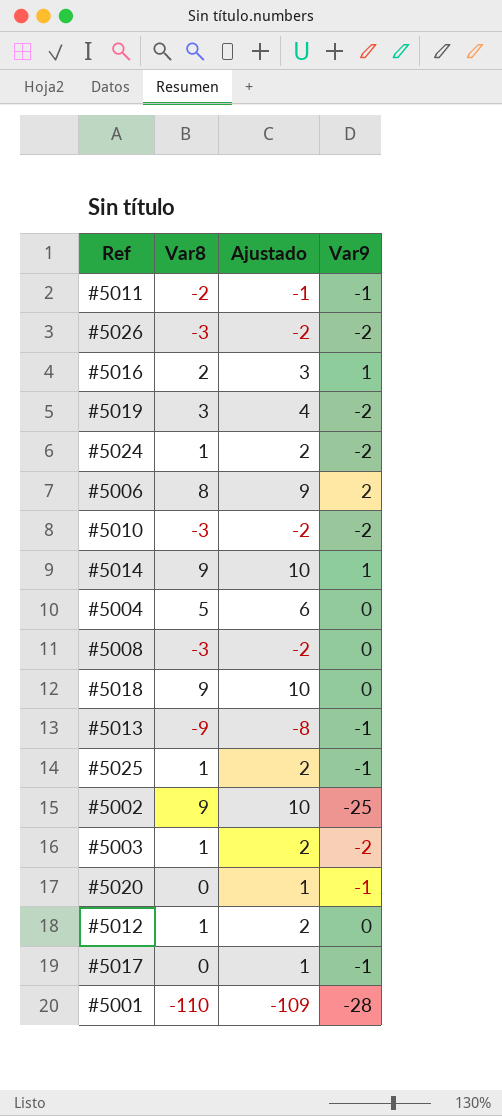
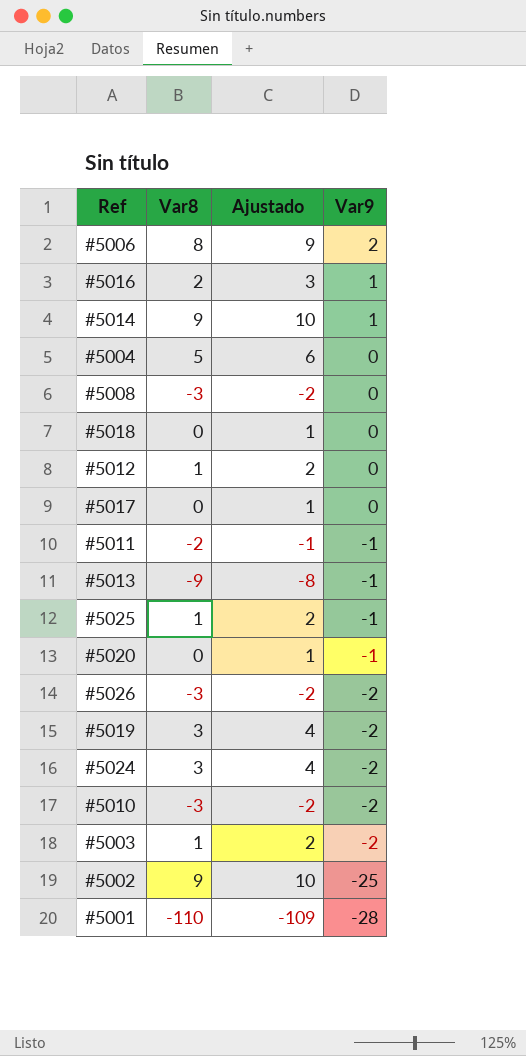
row order: none -> Var9 descending
#5018 | Var8: 9 -> 0
#5018 | Ajustado: 10 -> 1
#5017 | Var9: -1 -> 0
#5024 | Var8: 1 -> 3
#5024 | Ajustado: 2 -> 4

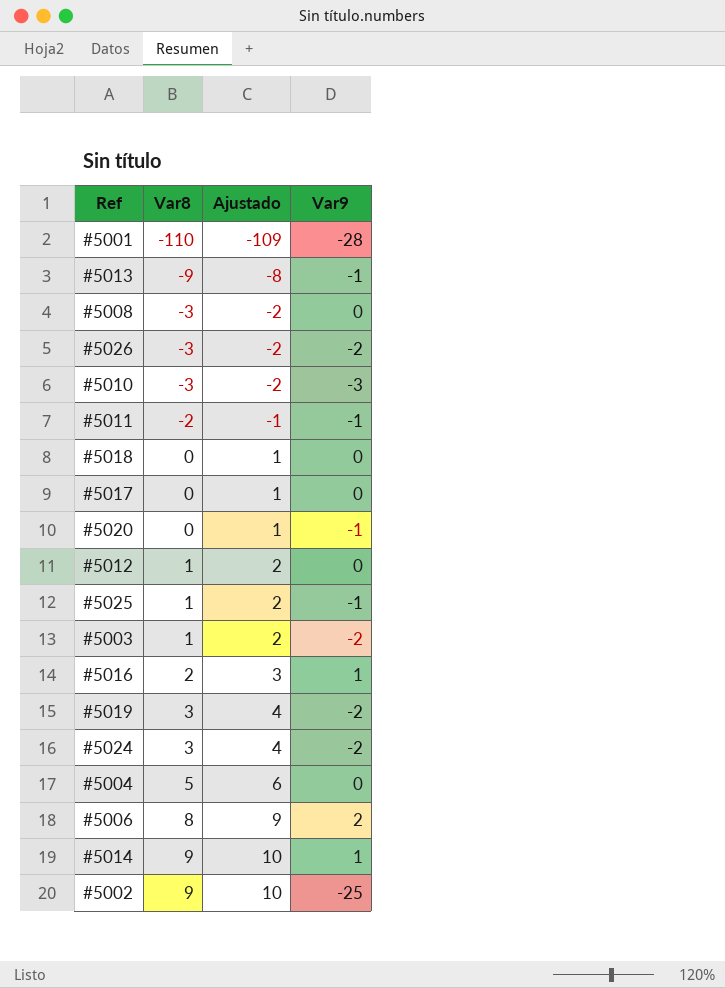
row order: Var9 descending -> Var8 ascending
#5010 | Var9: -2 -> -3

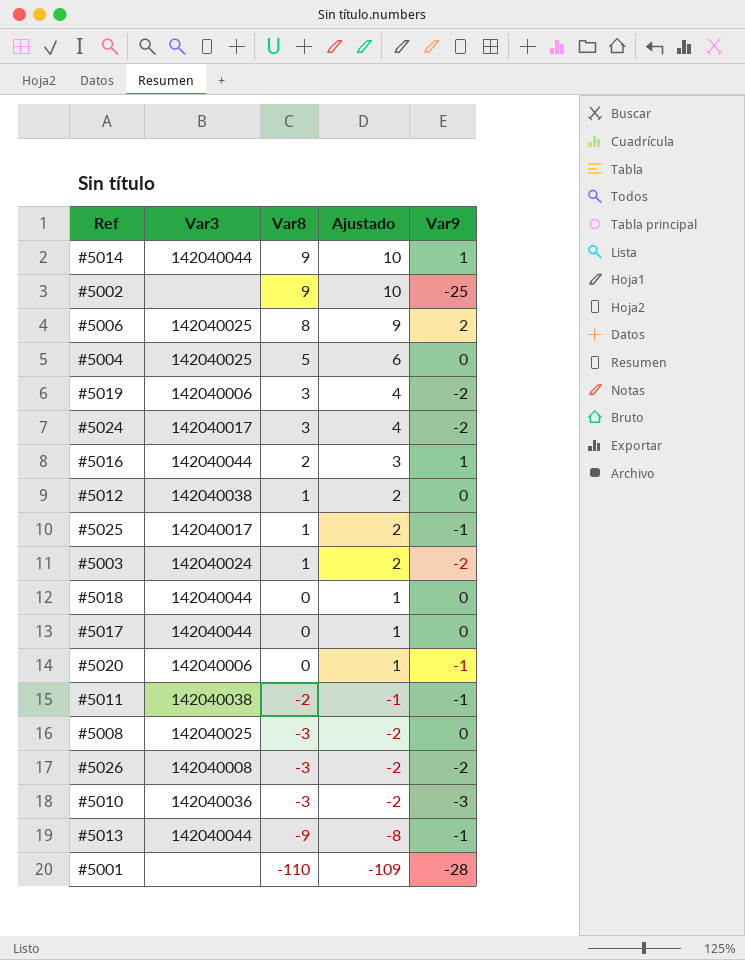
row order: Var8 ascending -> Var8 descending
column Var3 | position: none -> 2

